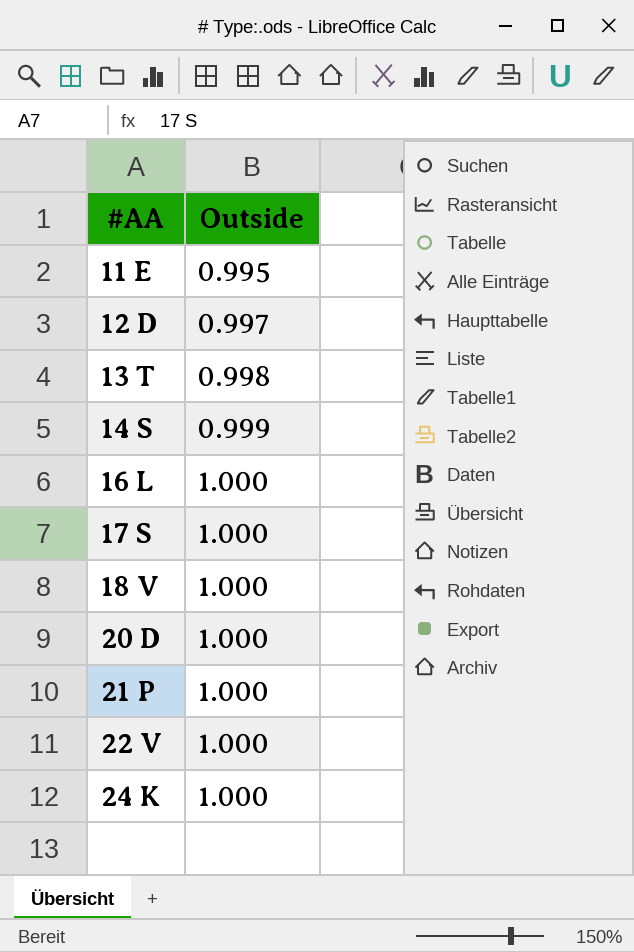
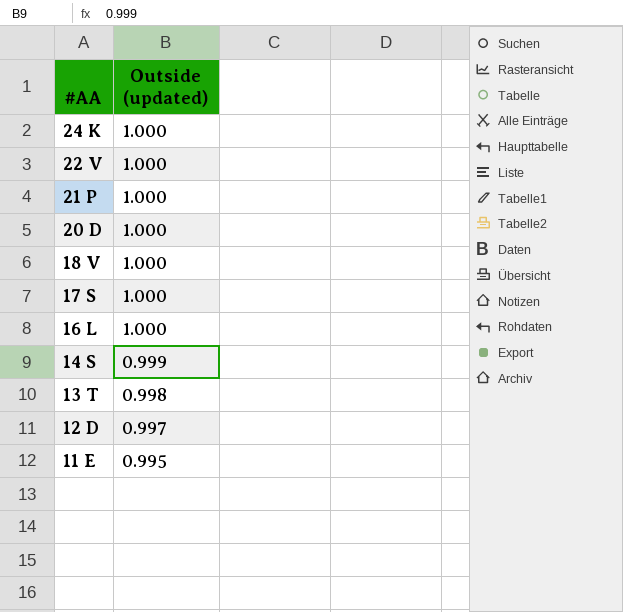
row order: #AA ascending -> #AA descending
column name: Outside -> Outside (updated)

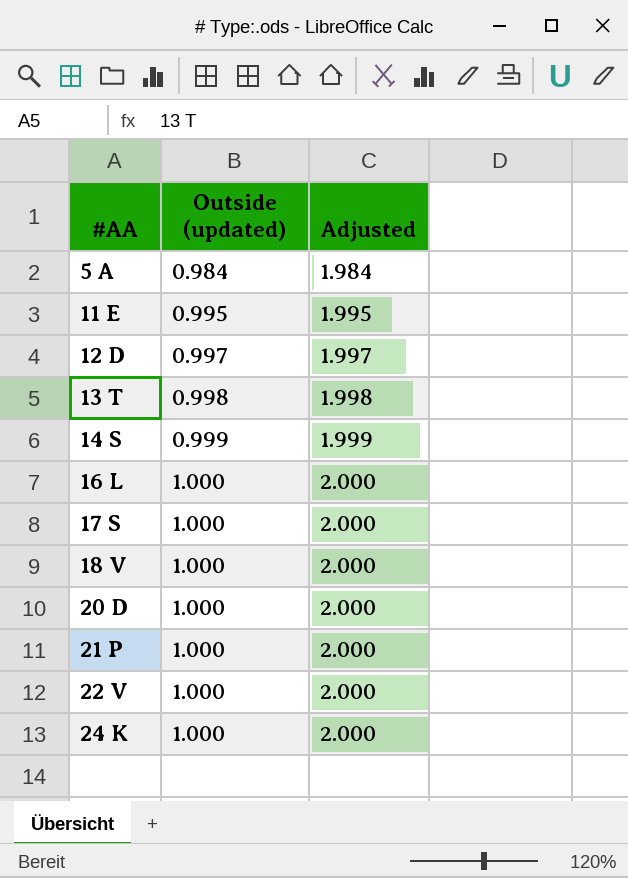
row order: #AA descending -> #AA ascending
column Adjusted | formula: none -> [Outside (updated)] + 1
row 5 A: none -> 0.984 | 1.984

